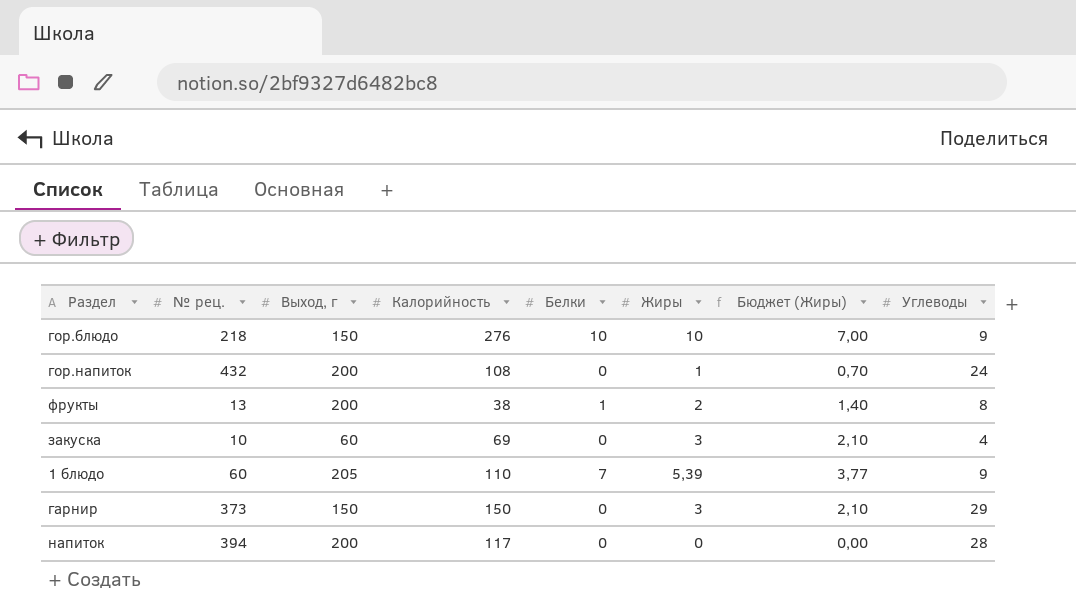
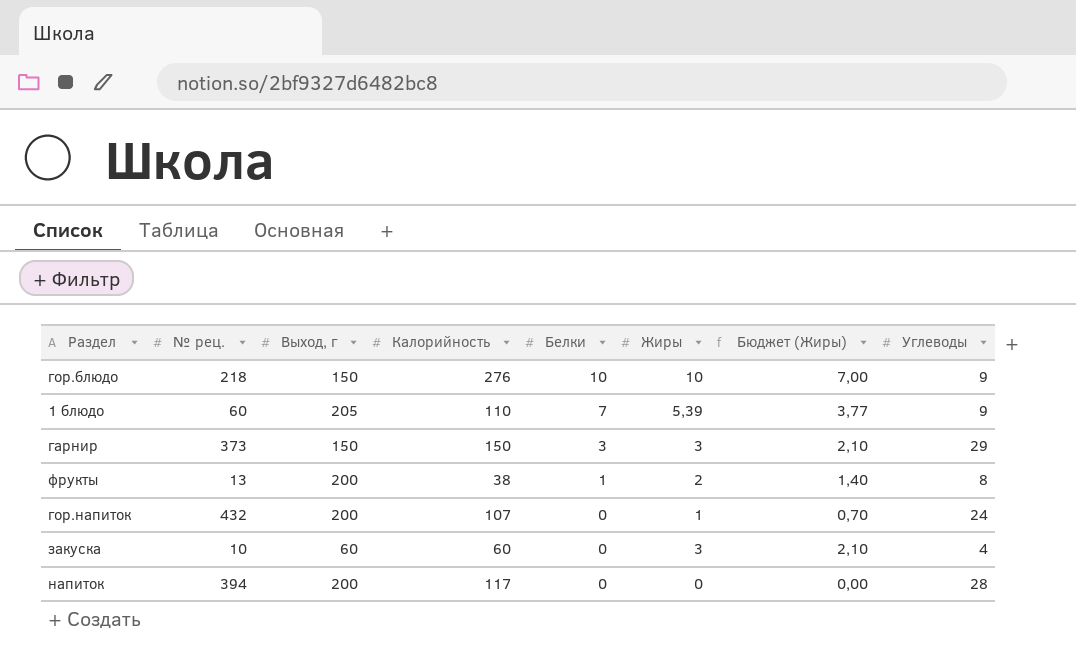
row order: none -> Белки descending
гарнир | Белки: 0 -> 3
гор.напиток | Калорийность: 108 -> 107
закуска | Калорийность: 69 -> 60

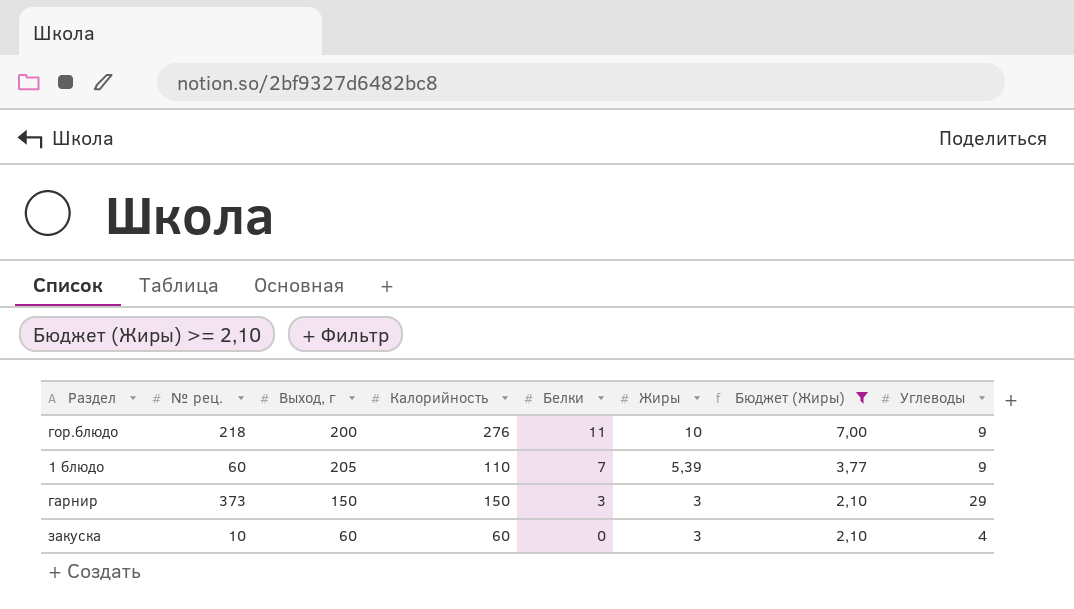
filter: none -> Бюджет (Жиры) >= 2,10
гор.блюдо | Выход, г: 150 -> 200
гор.блюдо | Белки: 10 -> 11

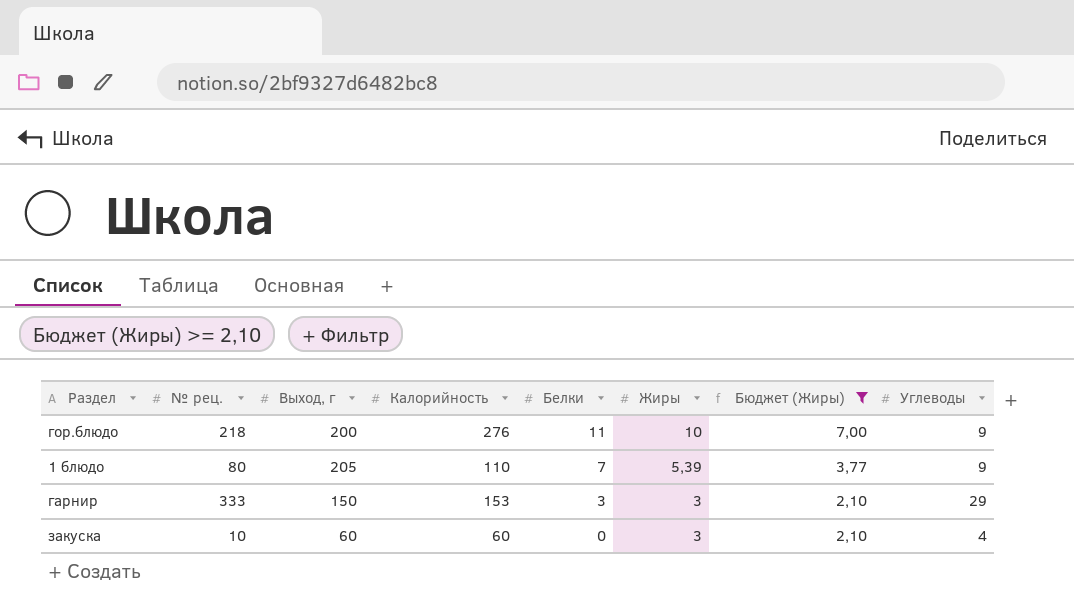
1 блюдо | № рец.: 60 -> 80
гарнир | № рец.: 373 -> 333
гарнир | Калорийность: 150 -> 153

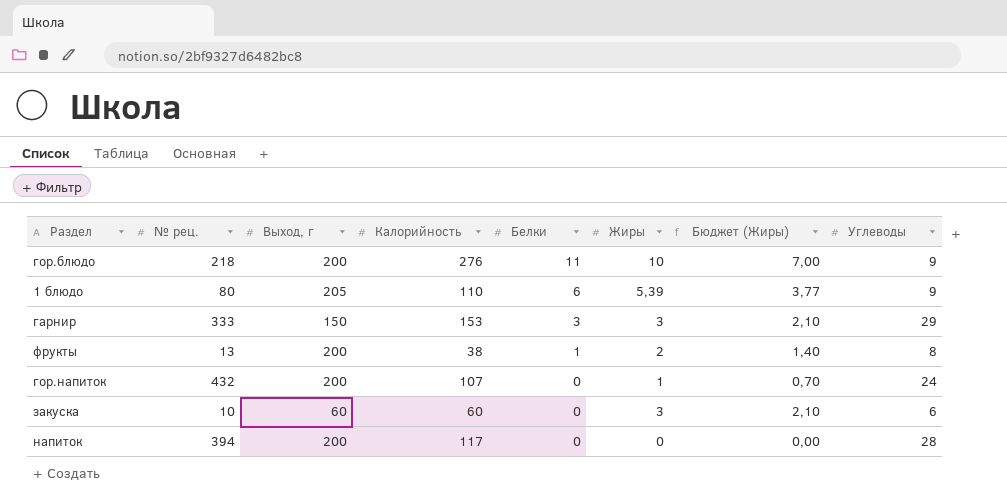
filter: Бюджет (Жиры) >= 2,10 -> none
1 блюдо | Белки: 7 -> 6
закуска | Углеводы: 4 -> 6

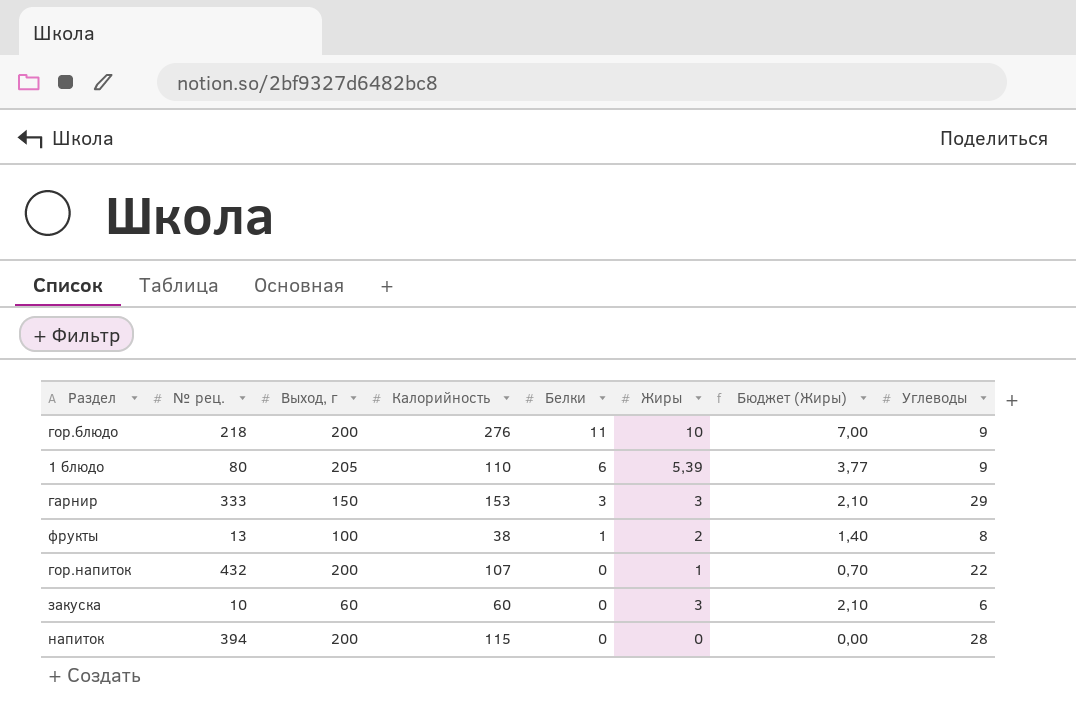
фрукты | Выход, г: 200 -> 100
гор.напиток | Углеводы: 24 -> 22
напиток | Калорийность: 117 -> 115

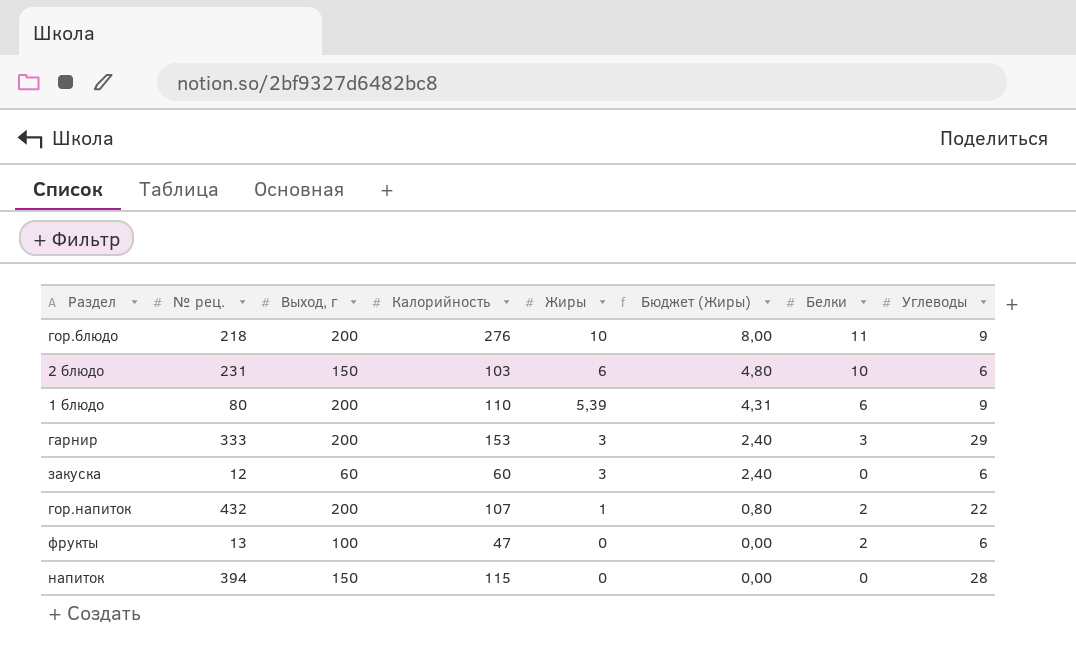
row order: Белки descending -> Жиры descending
column Бюджет (Жиры) | formula: [Жиры] * 0,7 -> [Жиры] * 0,8
column Белки | position: 5 -> 7
row 2 блюдо: none -> 231 | 150 | 103 | 6 | 4,80 | 10 | 6
1 блюдо | Выход, г: 205 -> 200
гарнир | Выход, г: 150 -> 200
закуска | № рец.: 10 -> 12
гор.напиток | Белки: 0 -> 2
фрукты | Калорийность: 38 -> 47
фрукты | Жиры: 2 -> 0
фрукты | Белки: 1 -> 2
фрукты | Углеводы: 8 -> 6
напиток | Выход, г: 200 -> 150

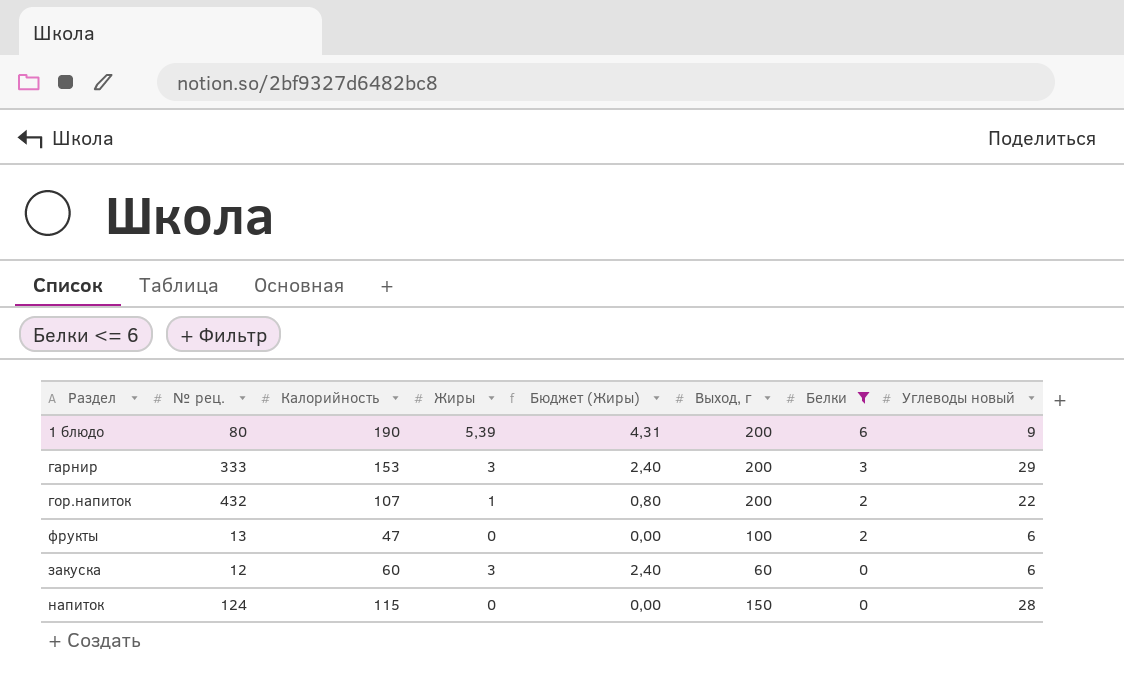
filter: none -> Белки <= 6
row order: Жиры descending -> Белки descending
column Выход, г | position: 3 -> 6
column name: Углеводы -> Углеводы новый
1 блюдо | Калорийность: 110 -> 190
напиток | № рец.: 394 -> 124

